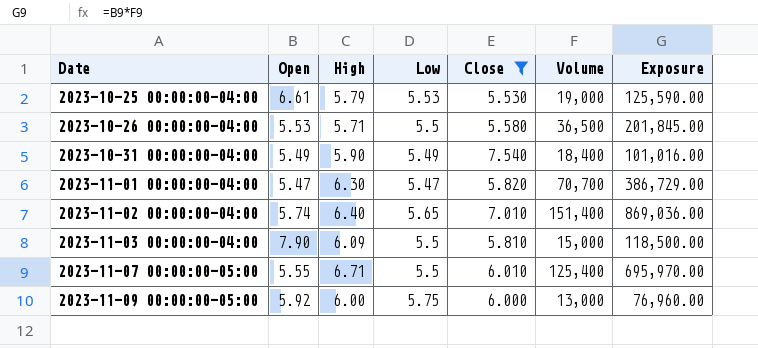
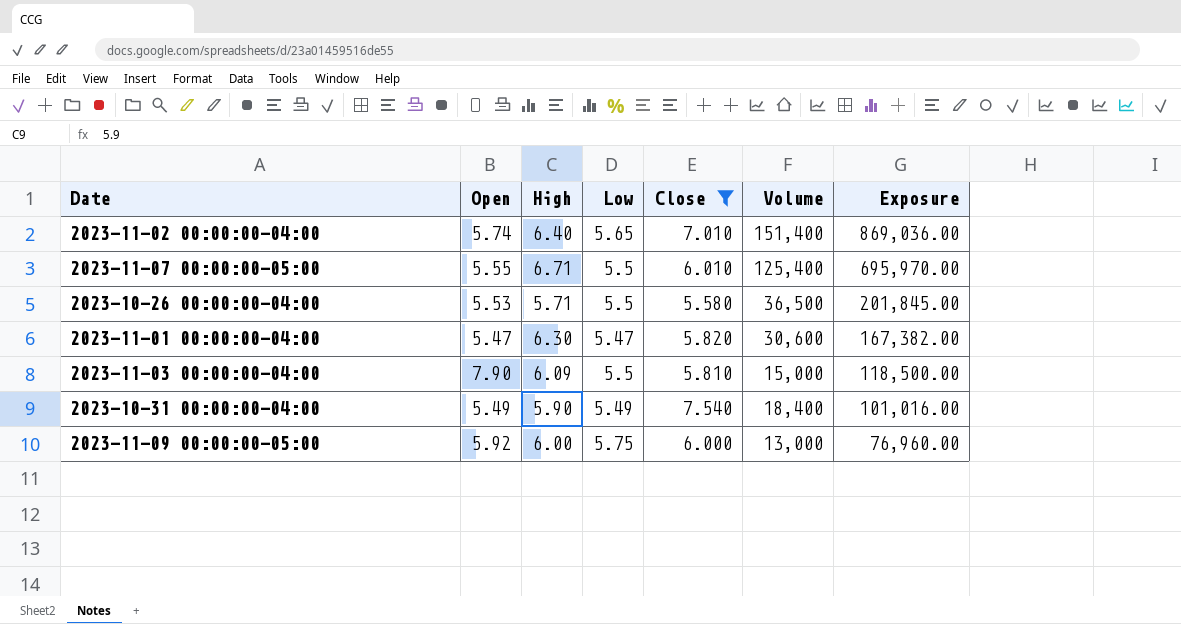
row order: Date ascending -> Exposure descending
row 2023-10-25 00:00:00-04:00: 6.61 | 5.79 | 5.53 | 5.530 | 19,000 | 125,590.00 -> none
2023-11-01 00:00:00-04:00 | Volume: 70,700 -> 30,600
2023-11-01 00:00:00-04:00 | Exposure: 386,729.00 -> 167,382.00

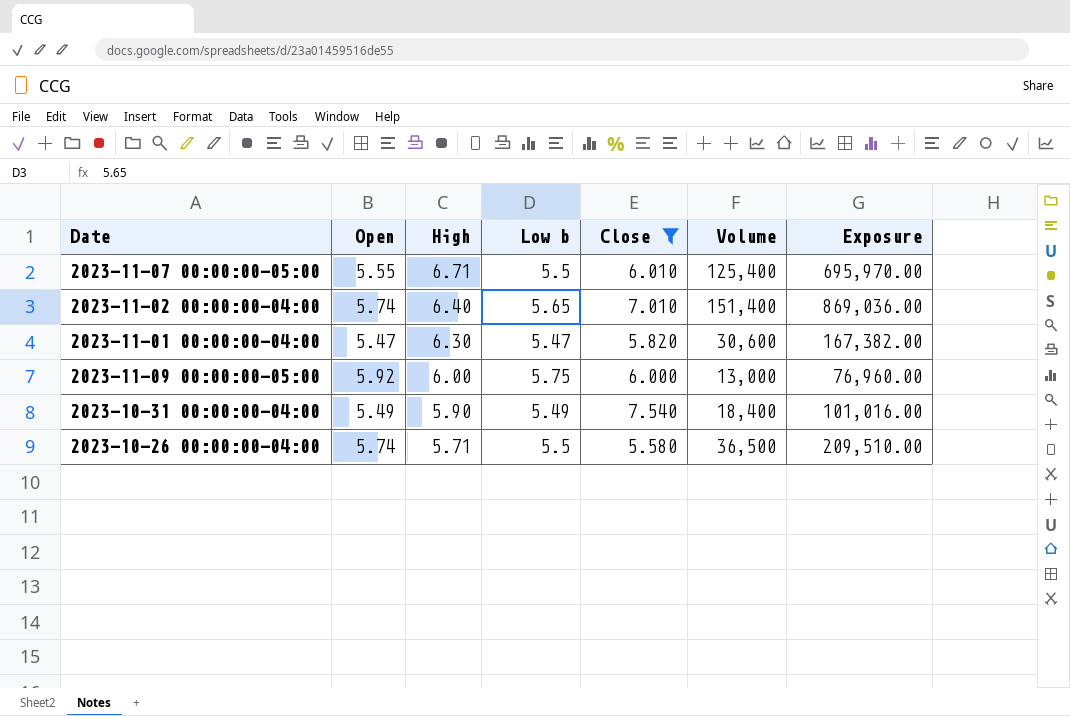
row order: Exposure descending -> High descending
column name: Low -> Low b
row 2023-11-03 00:00:00-04:00: 7.90 | 6.09 | 5.5 | 5.810 | 15,000 | 118,500.00 -> none
2023-10-26 00:00:00-04:00 | Open: 5.53 -> 5.74
2023-10-26 00:00:00-04:00 | Exposure: 201,845.00 -> 209,510.00

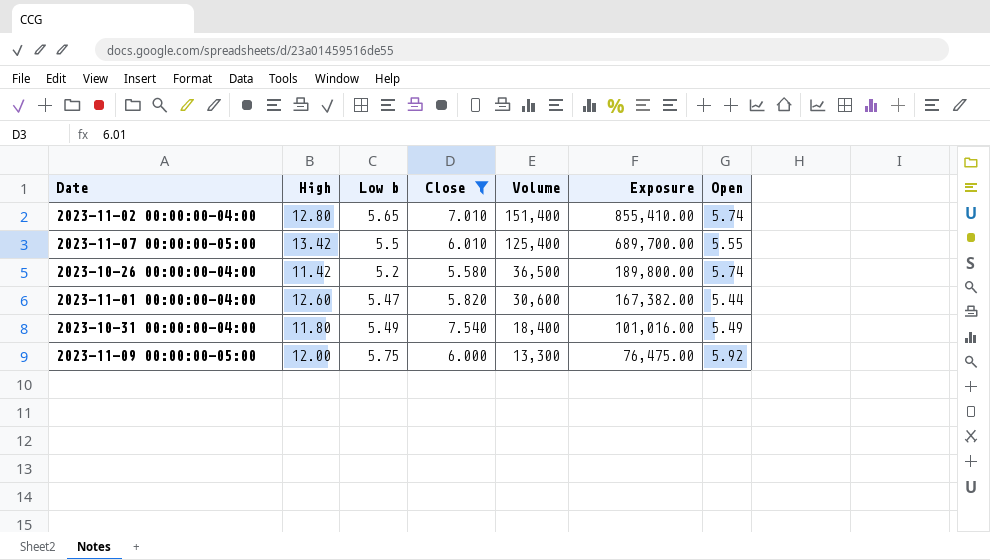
row order: High descending -> Volume descending
column Exposure | formula: [Open] * [Volume] -> [Low b] * [Volume]
column Open | position: 2 -> 7
2023-11-02 00:00:00-04:00 | High: 6.40 -> 12.80
2023-11-07 00:00:00-05:00 | High: 6.71 -> 13.42
2023-10-26 00:00:00-04:00 | High: 5.71 -> 11.42
2023-10-26 00:00:00-04:00 | Low b: 5.5 -> 5.2
2023-11-01 00:00:00-04:00 | High: 6.30 -> 12.60
2023-11-01 00:00:00-04:00 | Open: 5.47 -> 5.44
2023-10-31 00:00:00-04:00 | High: 5.90 -> 11.80
2023-11-09 00:00:00-05:00 | High: 6.00 -> 12.00
2023-11-09 00:00:00-05:00 | Volume: 13,000 -> 13,300

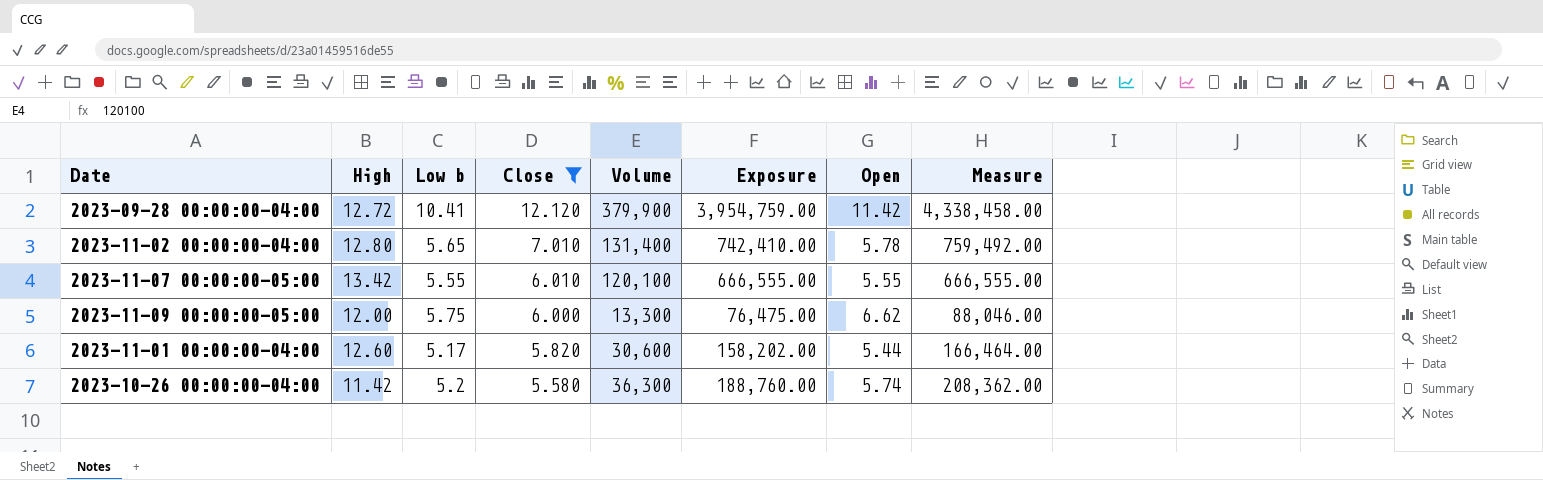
row order: Volume descending -> Close descending
column Measure | formula: none -> [Volume] * [Open]
row 2023-10-31 00:00:00-04:00: 11.80 | 5.49 | 7.540 | 18,400 | 101,016.00 | 5.49 -> none
row 2023-09-28 00:00:00-04:00: none -> 12.72 | 10.41 | 12.120 | 379,900 | 3,954,759.00 | 11.42 | 4,338,458.00
2023-11-02 00:00:00-04:00 | Volume: 151,400 -> 131,400
2023-11-02 00:00:00-04:00 | Exposure: 855,410.00 -> 742,410.00
2023-11-02 00:00:00-04:00 | Open: 5.74 -> 5.78
2023-11-07 00:00:00-05:00 | Low b: 5.5 -> 5.55
2023-11-07 00:00:00-05:00 | Volume: 125,400 -> 120,100
2023-11-07 00:00:00-05:00 | Exposure: 689,700.00 -> 666,555.00
2023-11-09 00:00:00-05:00 | Open: 5.92 -> 6.62
2023-11-01 00:00:00-04:00 | Low b: 5.47 -> 5.17
2023-11-01 00:00:00-04:00 | Exposure: 167,382.00 -> 158,202.00
2023-10-26 00:00:00-04:00 | Volume: 36,500 -> 36,300
2023-10-26 00:00:00-04:00 | Exposure: 189,800.00 -> 188,760.00

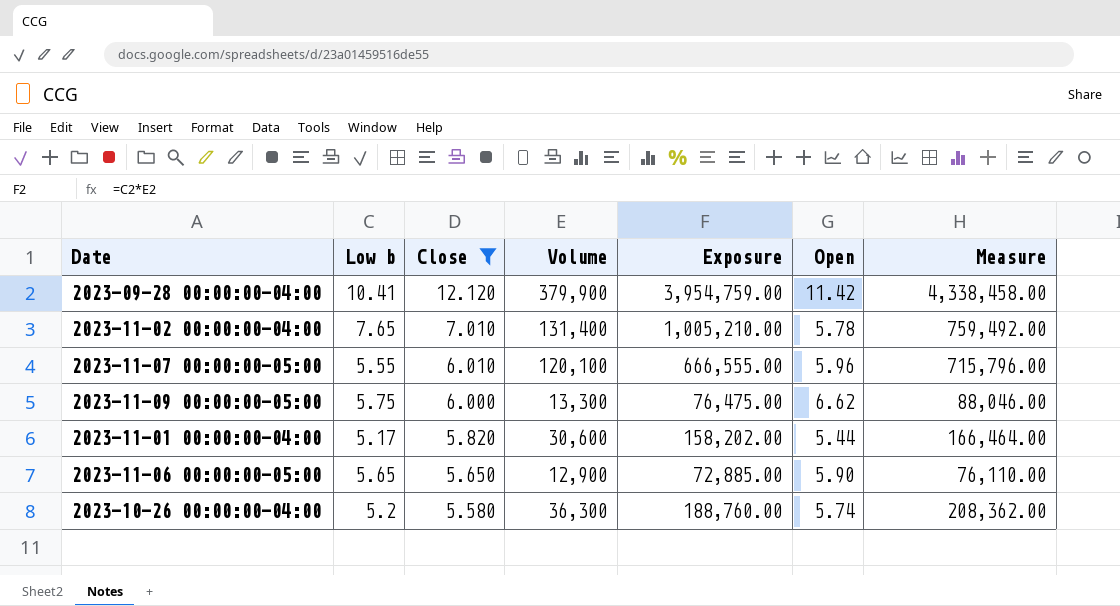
column High | position: 2 -> none
2023-11-02 00:00:00-04:00 | Low b: 5.65 -> 7.65
2023-11-02 00:00:00-04:00 | Exposure: 742,410.00 -> 1,005,210.00
2023-11-07 00:00:00-05:00 | Open: 5.55 -> 5.96
2023-11-07 00:00:00-05:00 | Measure: 666,555.00 -> 715,796.00
row 2023-11-06 00:00:00-05:00: none -> 5.65 | 5.650 | 12,900 | 72,885.00 | 5.90 | 76,110.00

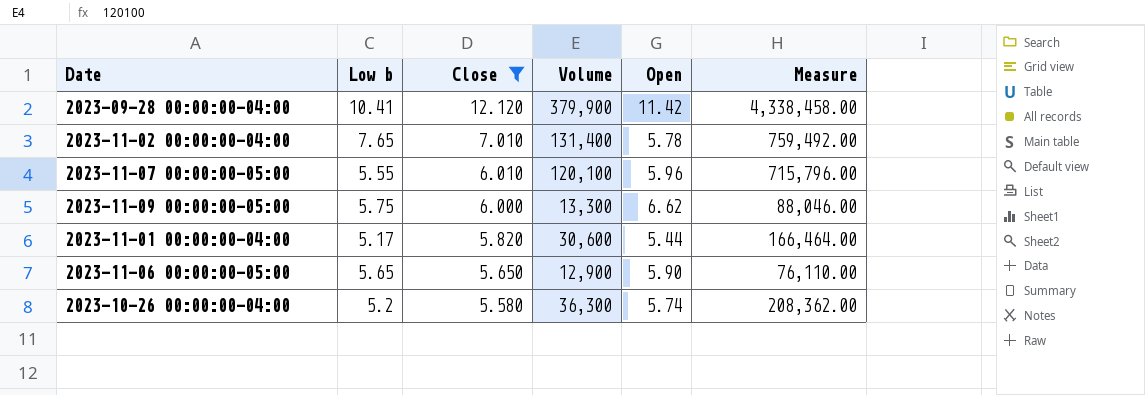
column Exposure | formula: [Low b] * [Volume] -> none

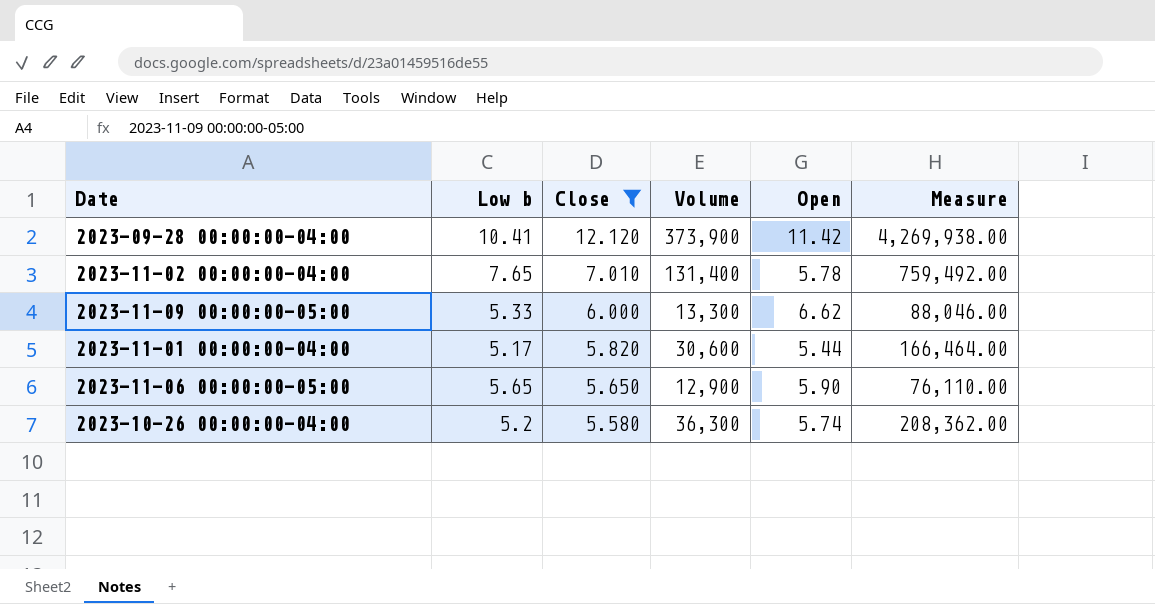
row 2023-11-07 00:00:00-05:00: 5.55 | 6.010 | 120,100 | 5.96 | 715,796.00 -> none
2023-09-28 00:00:00-04:00 | Volume: 379,900 -> 373,900
2023-09-28 00:00:00-04:00 | Measure: 4,338,458.00 -> 4,269,938.00
2023-11-09 00:00:00-05:00 | Low b: 5.75 -> 5.33

